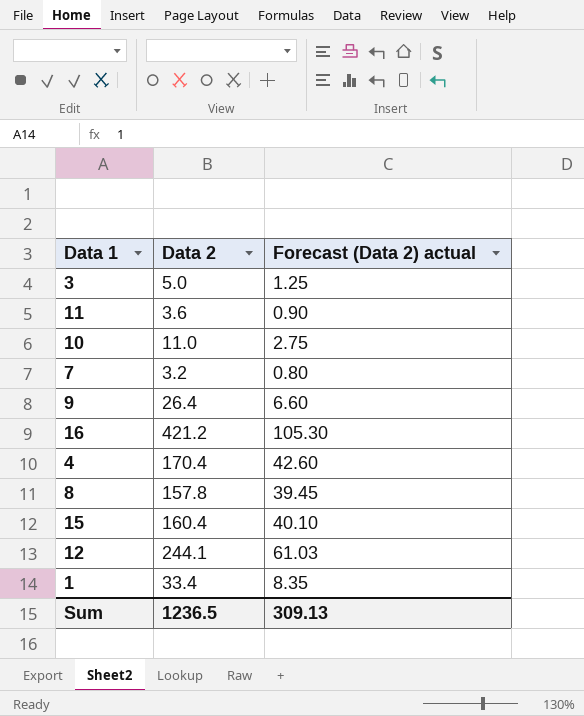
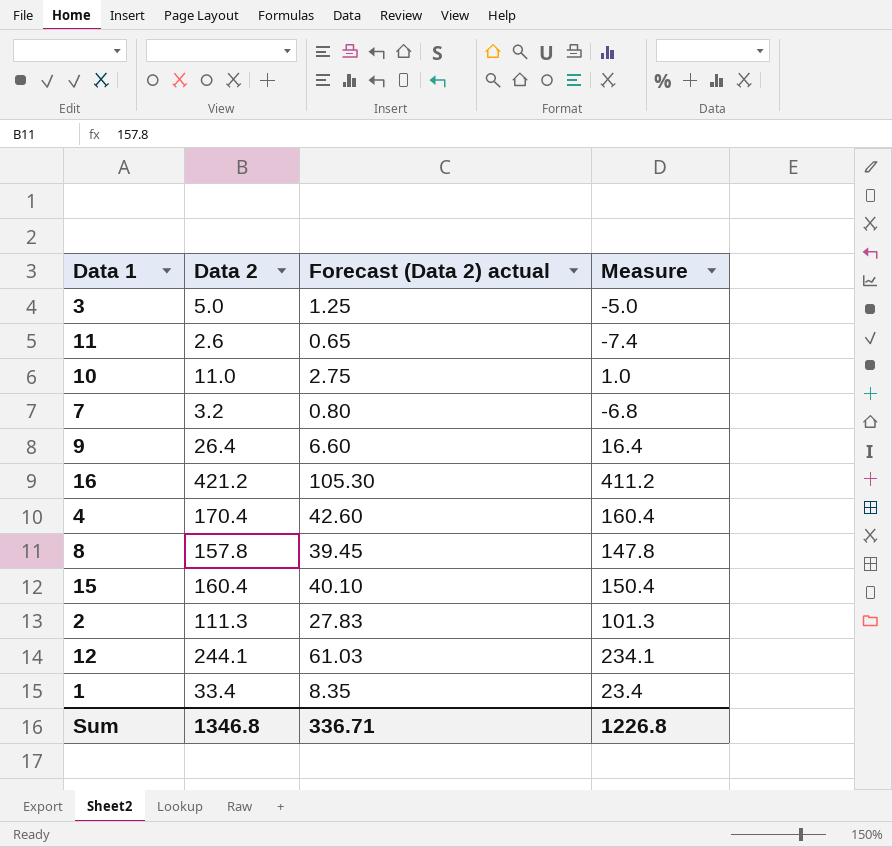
column Measure | formula: none -> [Data 2] - 10
11 | Data 2: 3.6 -> 2.6
11 | Forecast (Data 2) actual: 0.90 -> 0.65
row 2: none -> 111.3 | 27.83 | 101.3
Sum | Data 2: 1236.5 -> 1346.8
Sum | Forecast (Data 2) actual: 309.13 -> 336.71

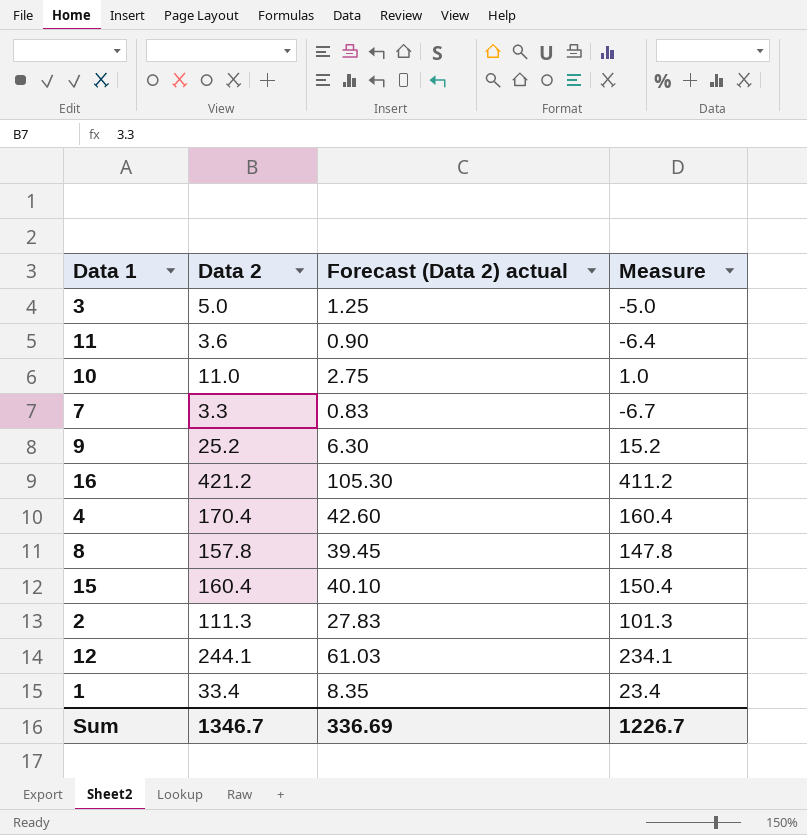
11 | Data 2: 2.6 -> 3.6
11 | Forecast (Data 2) actual: 0.65 -> 0.90
11 | Measure: -7.4 -> -6.4
7 | Data 2: 3.2 -> 3.3
7 | Forecast (Data 2) actual: 0.80 -> 0.83
7 | Measure: -6.8 -> -6.7
9 | Data 2: 26.4 -> 25.2
9 | Forecast (Data 2) actual: 6.60 -> 6.30
9 | Measure: 16.4 -> 15.2
Sum | Data 2: 1346.8 -> 1346.7
Sum | Forecast (Data 2) actual: 336.71 -> 336.69
Sum | Measure: 1226.8 -> 1226.7

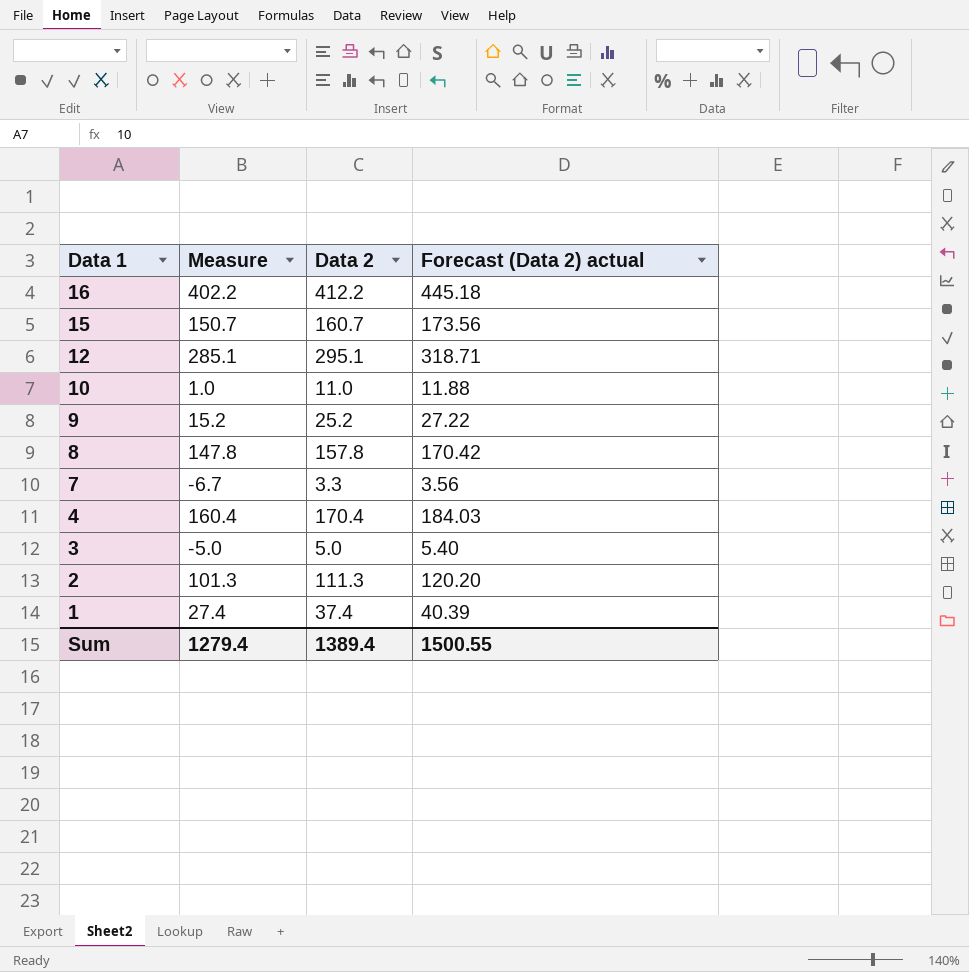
row order: none -> Data 1 descending
column Measure | position: 4 -> 2
column Forecast (Data 2) actual | formula: [Data 2] * 0.25 -> [Data 2] * 1.08
row 11: 3.6 | 0.90 | -6.4 -> none
16 | Measure: 411.2 -> 402.2
16 | Data 2: 421.2 -> 412.2
15 | Measure: 150.4 -> 150.7
15 | Data 2: 160.4 -> 160.7
12 | Measure: 234.1 -> 285.1
12 | Data 2: 244.1 -> 295.1
1 | Measure: 23.4 -> 27.4
1 | Data 2: 33.4 -> 37.4
Sum | Measure: 1226.7 -> 1279.4
Sum | Data 2: 1346.7 -> 1389.4
Sum | Forecast (Data 2) actual: 336.69 -> 1500.55

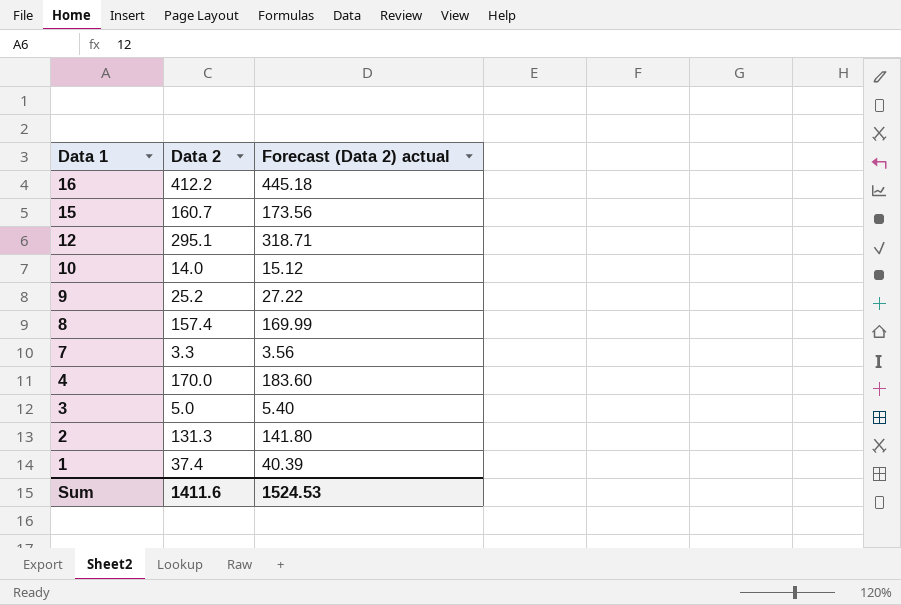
column Measure | formula: [Data 2] - 10 -> none
10 | Data 2: 11.0 -> 14.0
10 | Forecast (Data 2) actual: 11.88 -> 15.12
8 | Data 2: 157.8 -> 157.4
8 | Forecast (Data 2) actual: 170.42 -> 169.99
4 | Data 2: 170.4 -> 170.0
4 | Forecast (Data 2) actual: 184.03 -> 183.60
2 | Data 2: 111.3 -> 131.3
2 | Forecast (Data 2) actual: 120.20 -> 141.80
Sum | Data 2: 1389.4 -> 1411.6
Sum | Forecast (Data 2) actual: 1500.55 -> 1524.53

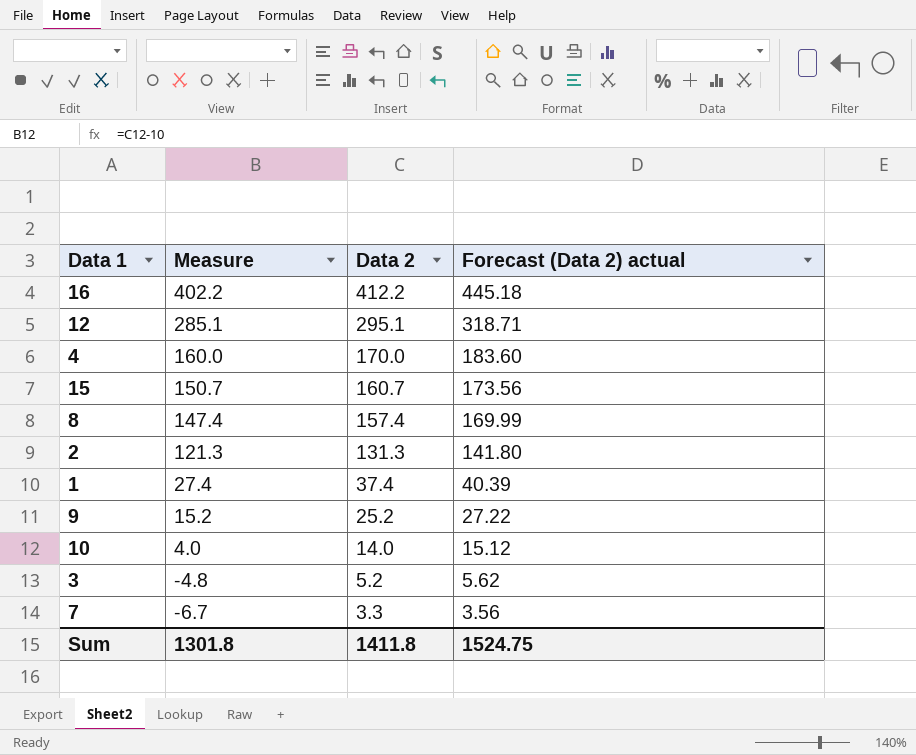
row order: Data 1 descending -> Measure descending
column Measure | formula: none -> [Data 2] - 10
3 | Data 2: 5.0 -> 5.2
3 | Forecast (Data 2) actual: 5.40 -> 5.62
Sum | Data 2: 1411.6 -> 1411.8
Sum | Forecast (Data 2) actual: 1524.53 -> 1524.75

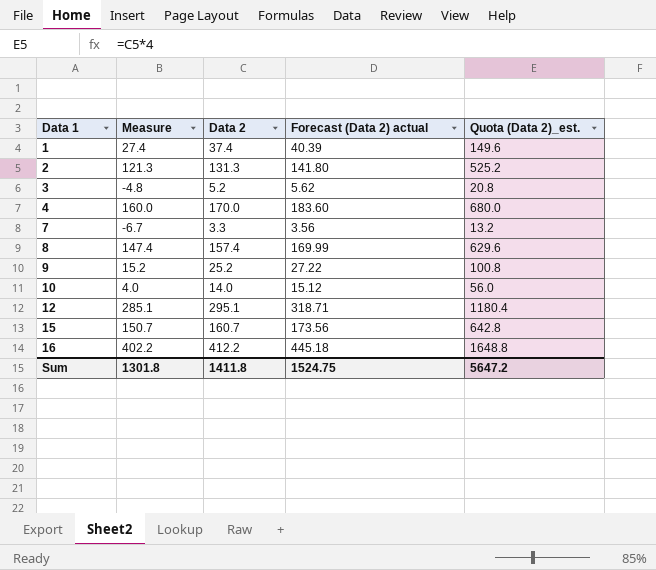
row order: Measure descending -> Data 1 ascending
column Quota (Data 2)_est. | formula: none -> [Data 2] * 4

